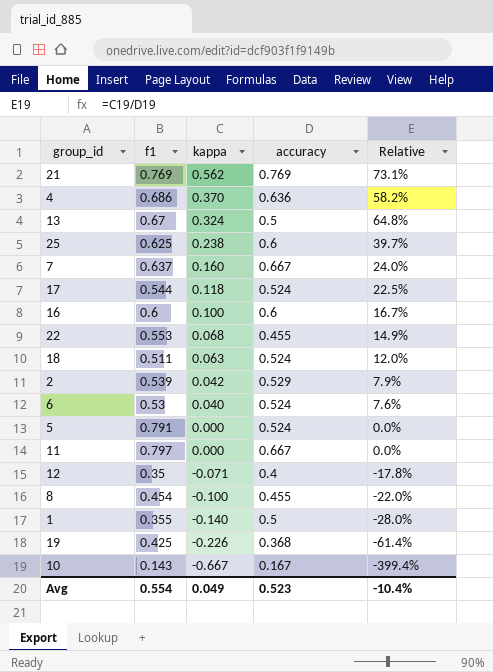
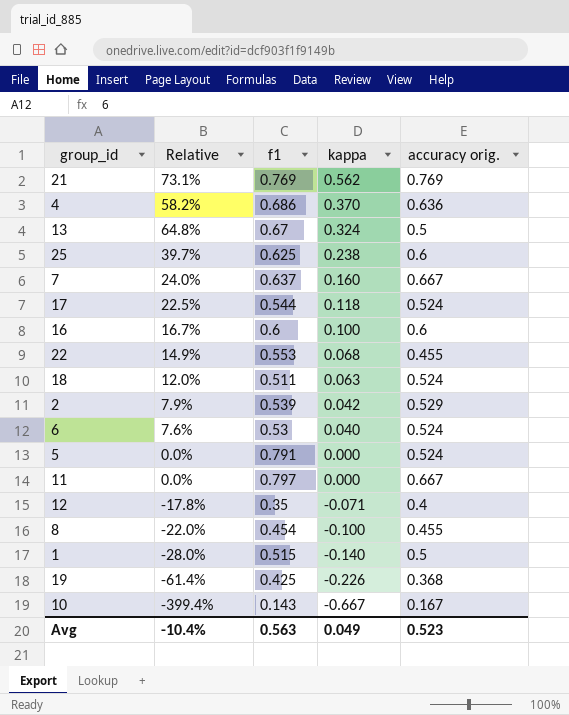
column Relative | position: 5 -> 2
column name: accuracy -> accuracy orig.
1 | f1: 0.355 -> 0.515
Avg | f1: 0.554 -> 0.563

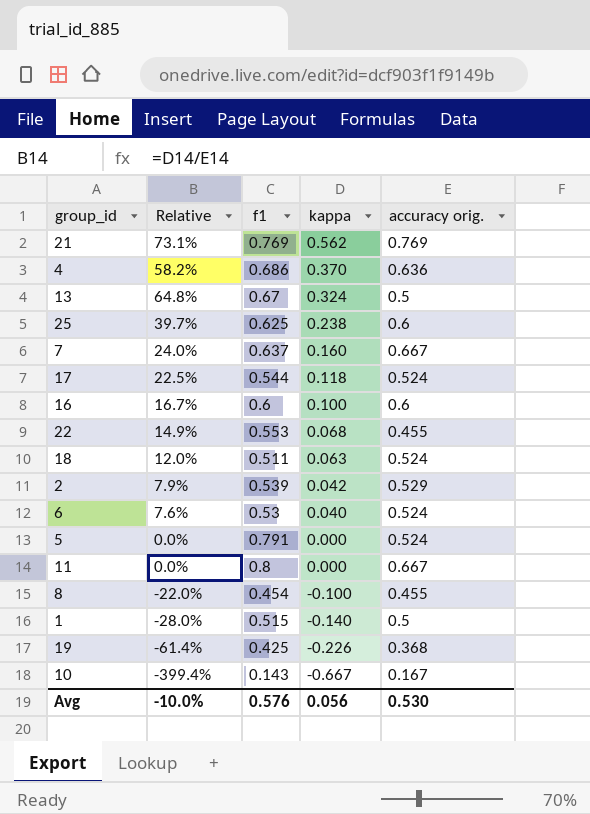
row 12: -17.8% | 0.35 | -0.071 | 0.4 -> none
11 | f1: 0.797 -> 0.8
Avg | Relative: -10.4% -> -10.0%
Avg | f1: 0.563 -> 0.576
Avg | kappa: 0.049 -> 0.056
Avg | accuracy orig.: 0.523 -> 0.530

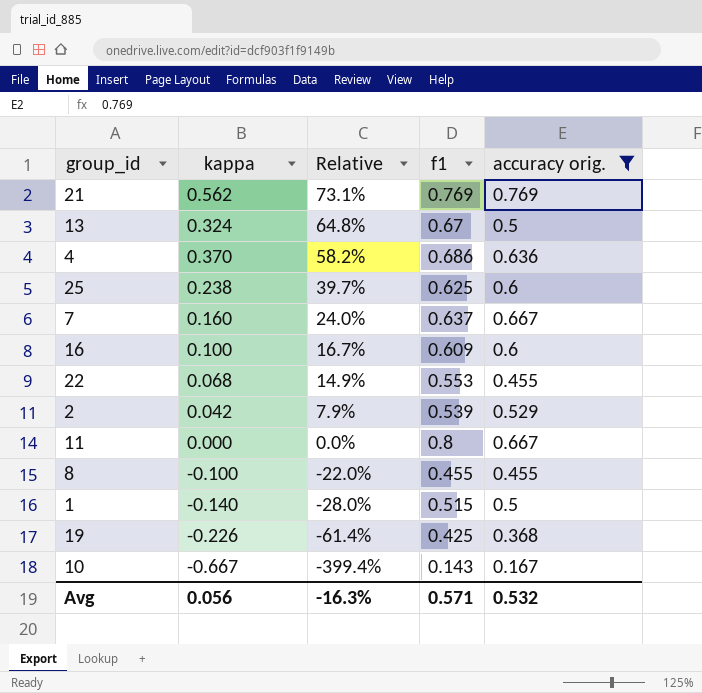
filter: none -> accuracy orig. != 0.524
row order: kappa descending -> Relative descending
column kappa | position: 4 -> 2
16 | f1: 0.6 -> 0.609
8 | f1: 0.454 -> 0.455
Avg | Relative: -10.0% -> -16.3%
Avg | f1: 0.576 -> 0.571
Avg | accuracy orig.: 0.530 -> 0.532

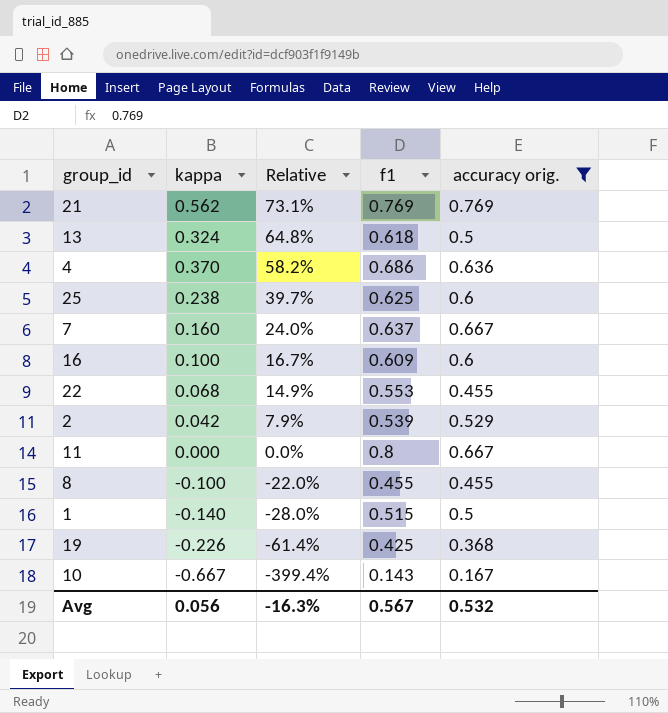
13 | f1: 0.67 -> 0.618
Avg | f1: 0.571 -> 0.567

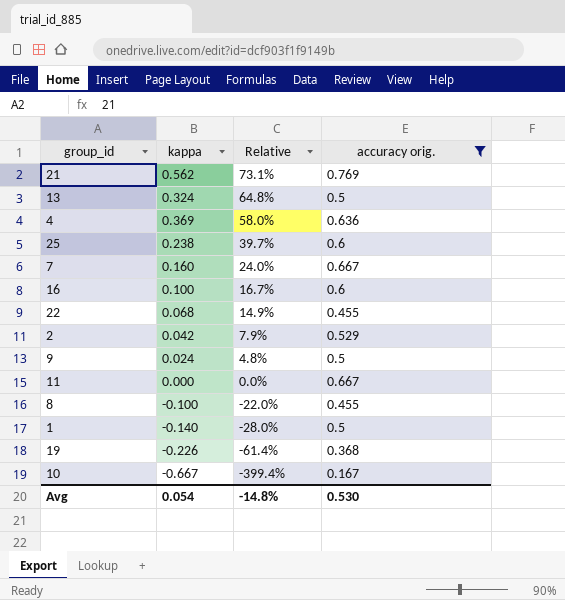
column f1 | position: 4 -> none
4 | kappa: 0.370 -> 0.369
4 | Relative: 58.2% -> 58.0%
row 9: none -> 0.024 | 4.8% | 0.5
Avg | kappa: 0.056 -> 0.054
Avg | Relative: -16.3% -> -14.8%
Avg | accuracy orig.: 0.532 -> 0.530

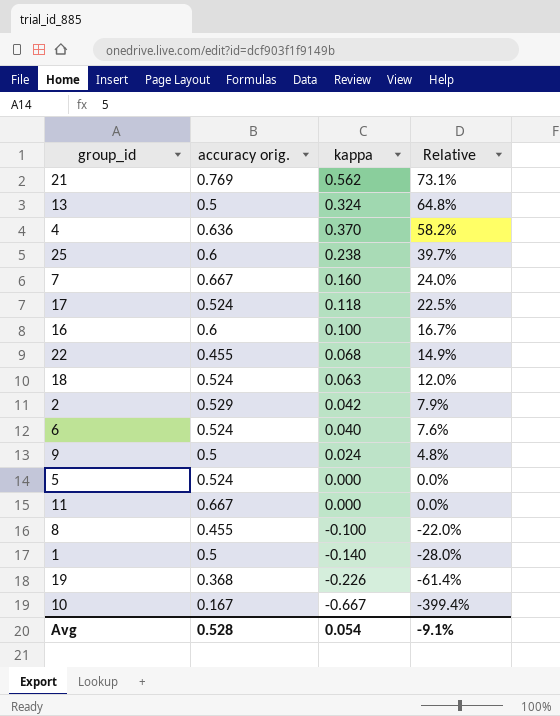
filter: accuracy orig. != 0.524 -> none
column accuracy orig. | position: 4 -> 2
4 | kappa: 0.369 -> 0.370
4 | Relative: 58.0% -> 58.2%
Avg | accuracy orig.: 0.530 -> 0.528
Avg | Relative: -14.8% -> -9.1%

